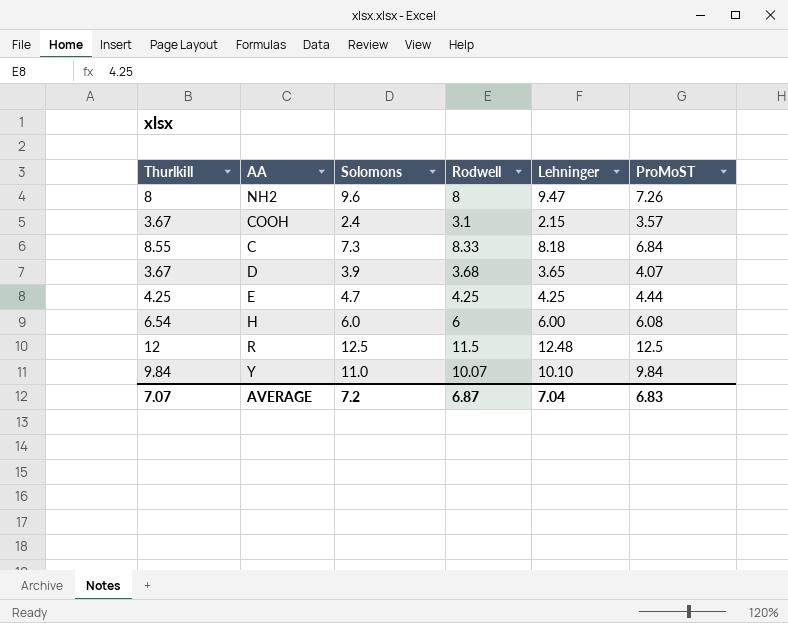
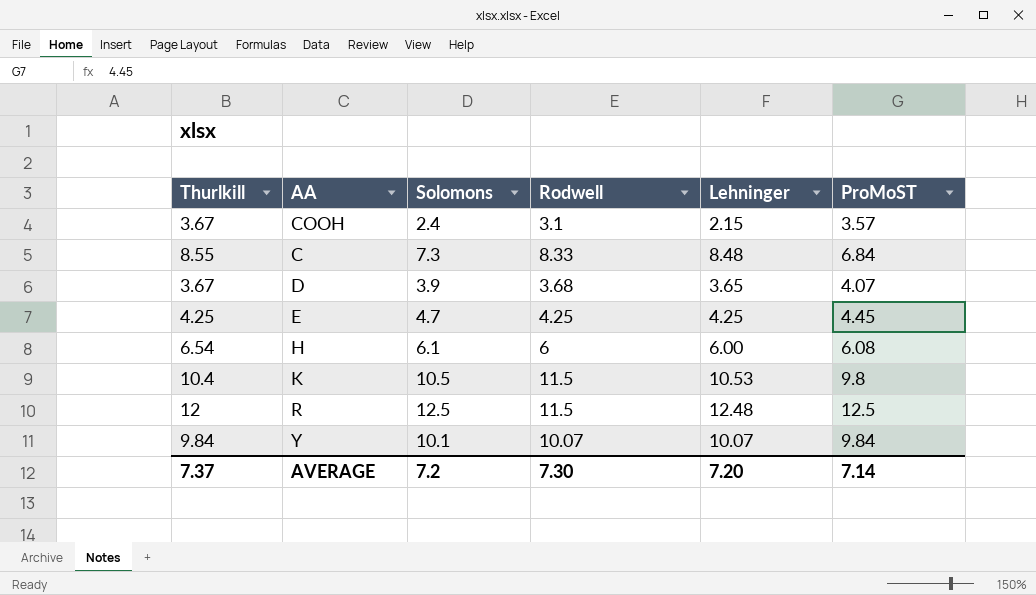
row NH2: 8 | 9.6 | 8 | 9.47 | 7.26 -> none
C | Lehninger: 8.18 -> 8.48
E | ProMoST: 4.44 -> 4.45
H | Solomons: 6.0 -> 6.1
row K: none -> 10.4 | 10.5 | 11.5 | 10.53 | 9.8
Y | Solomons: 11.0 -> 10.1
Y | Lehninger: 10.10 -> 10.07
AVERAGE | Thurlkill: 7.07 -> 7.37
AVERAGE | Rodwell: 6.87 -> 7.30
AVERAGE | Lehninger: 7.04 -> 7.20
AVERAGE | ProMoST: 6.83 -> 7.14

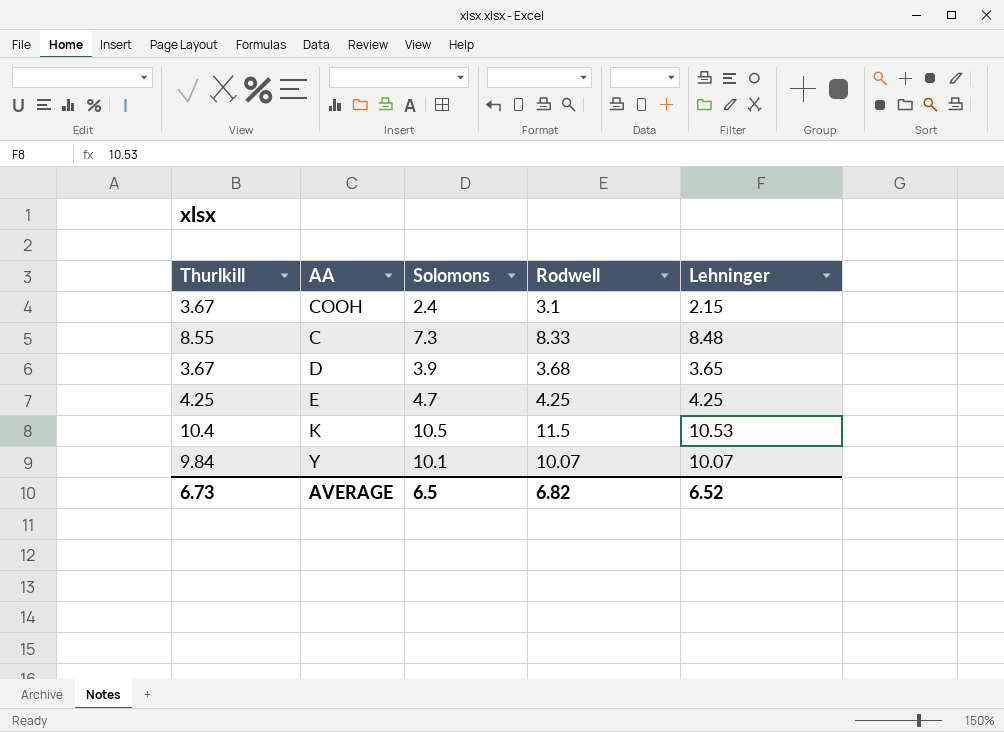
column ProMoST | position: 6 -> none
row H: 6.54 | 6.1 | 6 | 6.00 | 6.08 -> none
row R: 12 | 12.5 | 11.5 | 12.48 | 12.5 -> none
AVERAGE | Thurlkill: 7.37 -> 6.73
AVERAGE | Solomons: 7.2 -> 6.5
AVERAGE | Rodwell: 7.30 -> 6.82
AVERAGE | Lehninger: 7.20 -> 6.52

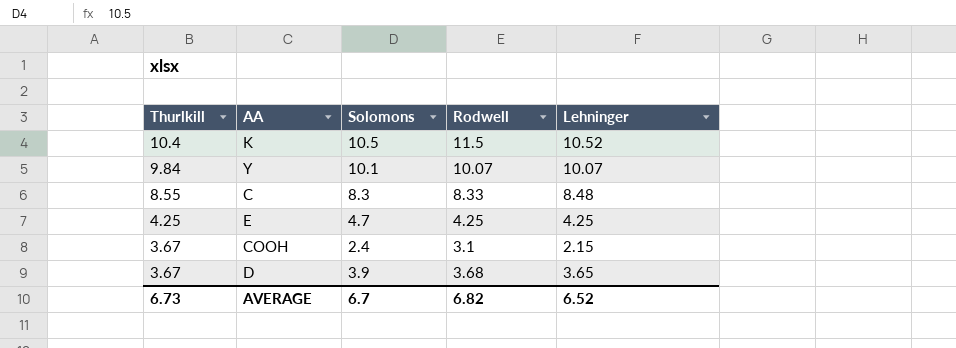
row order: none -> Thurlkill descending
K | Lehninger: 10.53 -> 10.52
C | Solomons: 7.3 -> 8.3
AVERAGE | Solomons: 6.5 -> 6.7

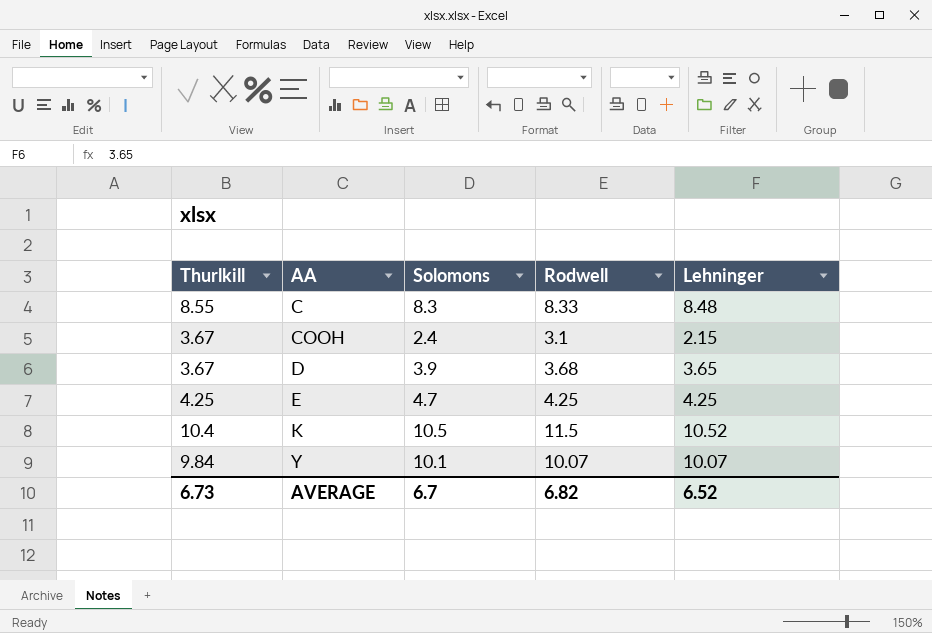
row order: Thurlkill descending -> AA ascending

